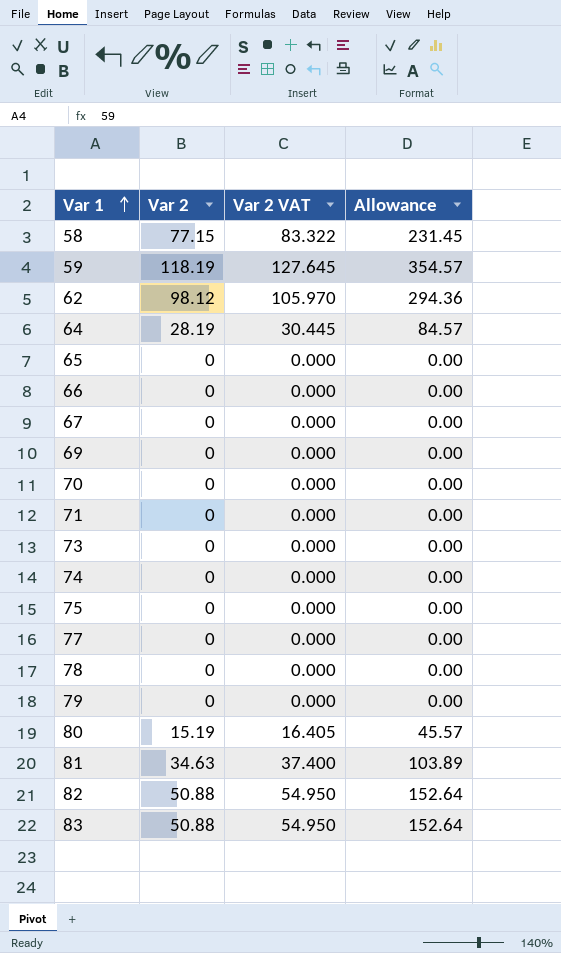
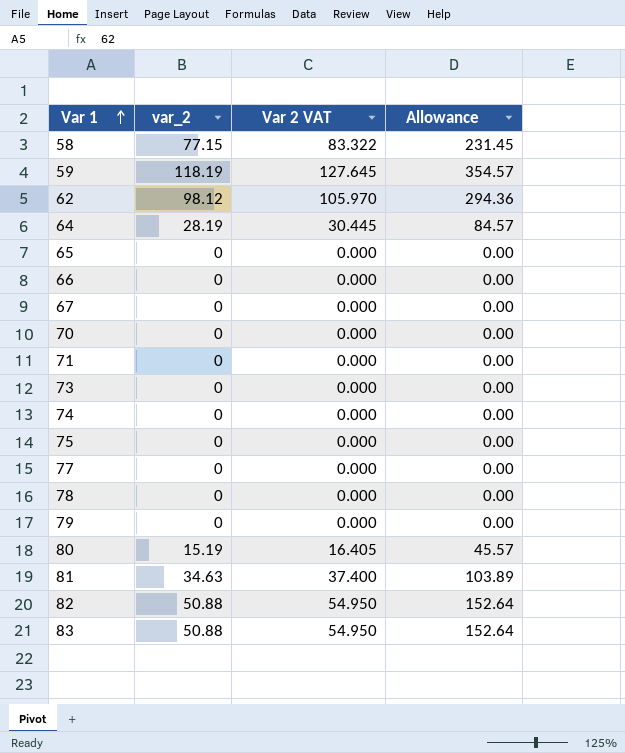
column name: Var 2 -> var_2
row 69: 0 | 0.000 | 0.00 -> none

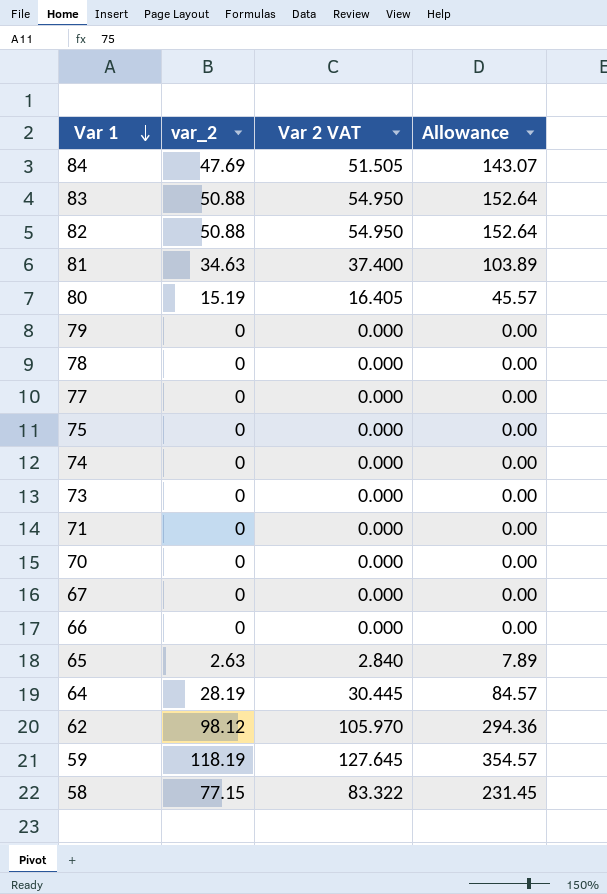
row order: Var 1 ascending -> Var 1 descending
row 84: none -> 47.69 | 51.505 | 143.07
65 | var_2: 0 -> 2.63
65 | Var 2 VAT: 0.000 -> 2.840
65 | Allowance: 0.00 -> 7.89

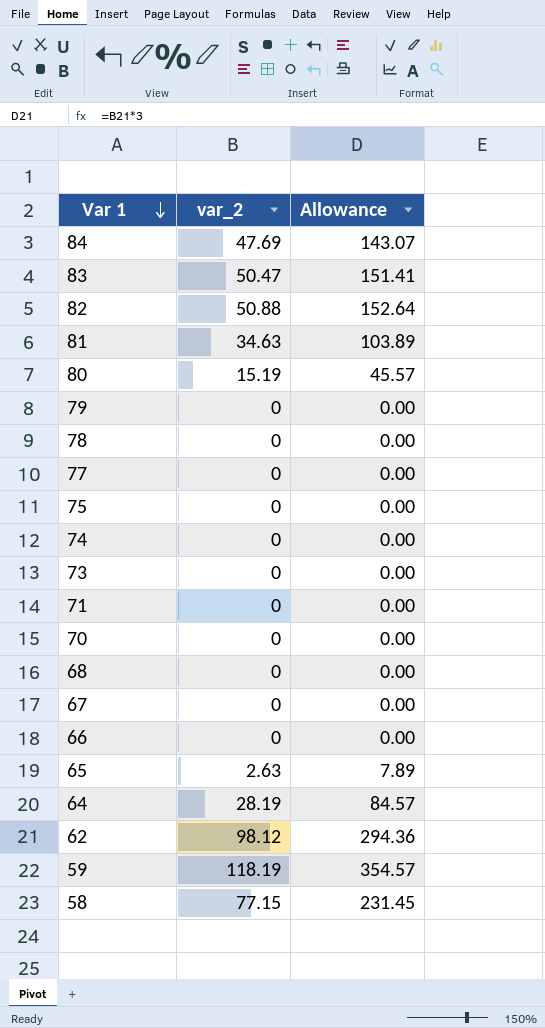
column Var 2 VAT | formula: [var_2] * 1.08 -> none
83 | var_2: 50.88 -> 50.47
83 | Allowance: 152.64 -> 151.41
row 68: none -> 0 | 0.00

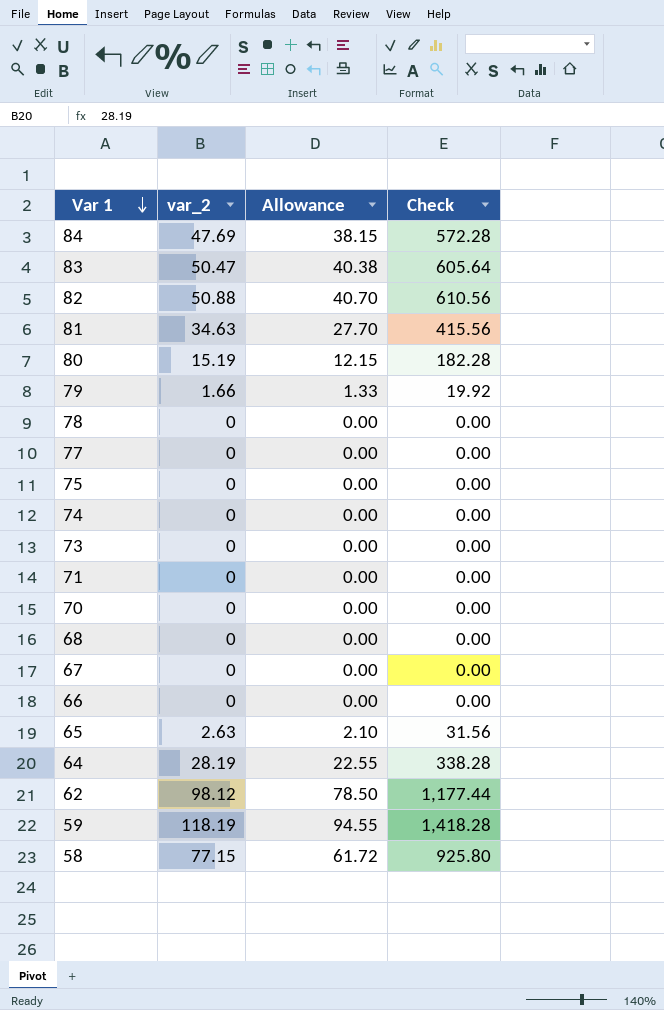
column Allowance | formula: [var_2] * 3 -> [var_2] * 0.8
column Check | formula: none -> [var_2] * 12
79 | var_2: 0 -> 1.66

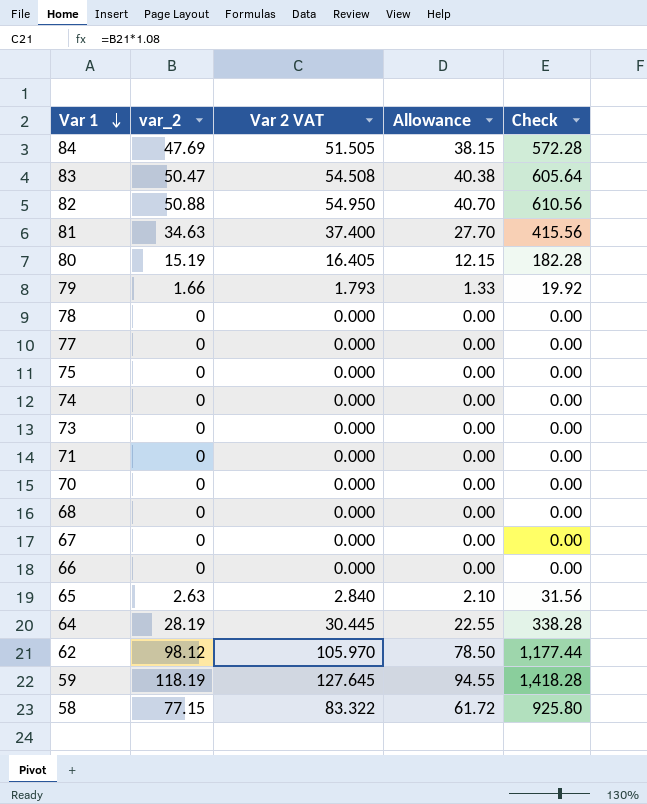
column Var 2 VAT | formula: none -> [var_2] * 1.08

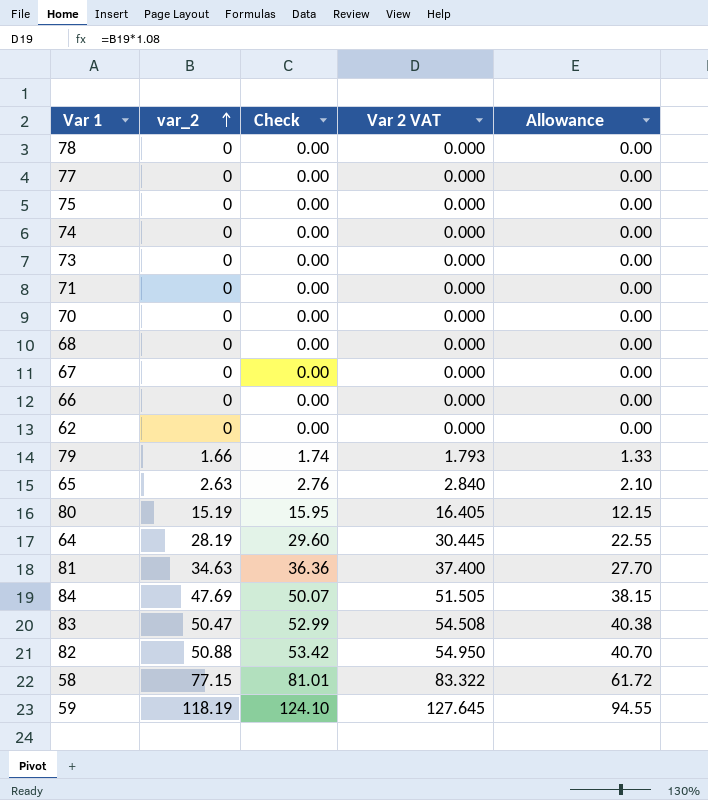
row order: Var 1 descending -> var_2 ascending
column Check | formula: [var_2] * 12 -> [var_2] * 1.05
column Check | position: 5 -> 3
62 | var_2: 98.12 -> 0
62 | Var 2 VAT: 105.970 -> 0.000
62 | Allowance: 78.50 -> 0.00

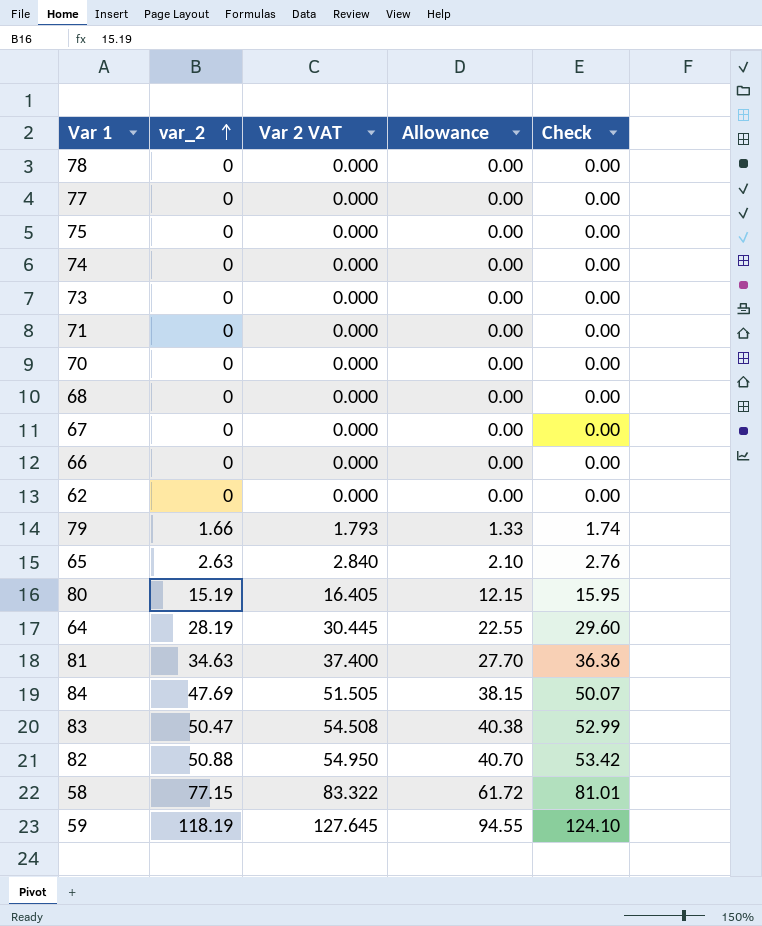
column Check | position: 3 -> 5

